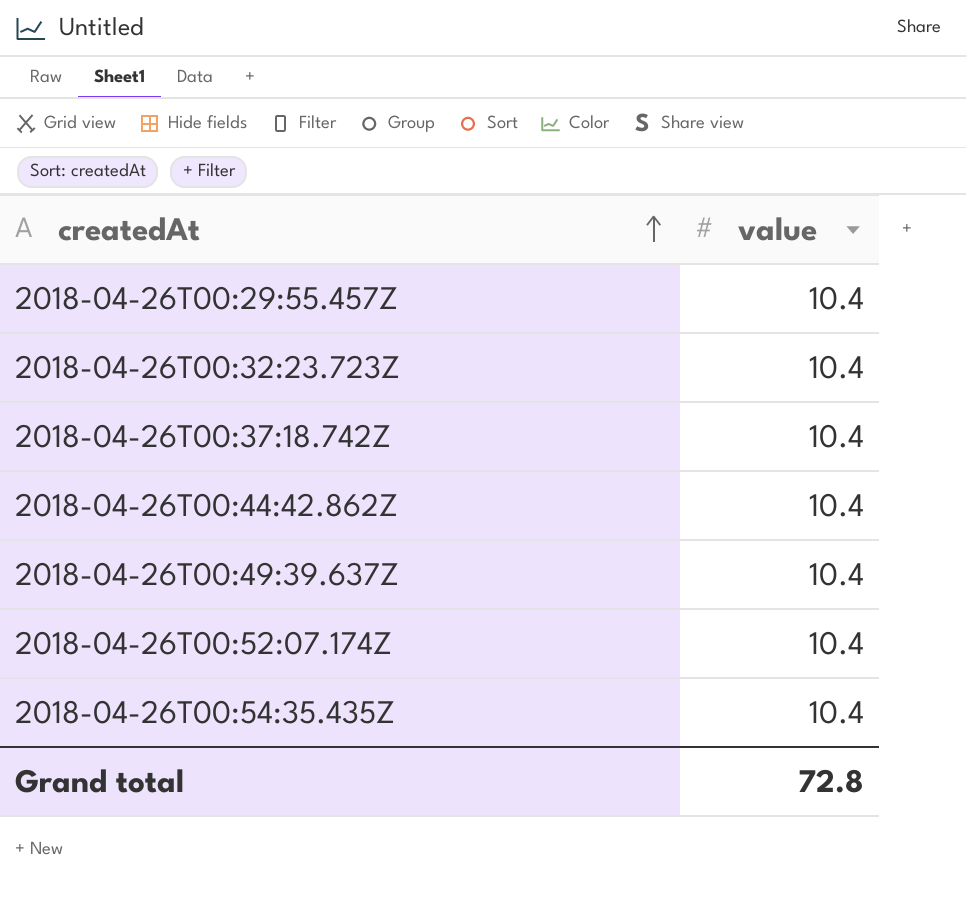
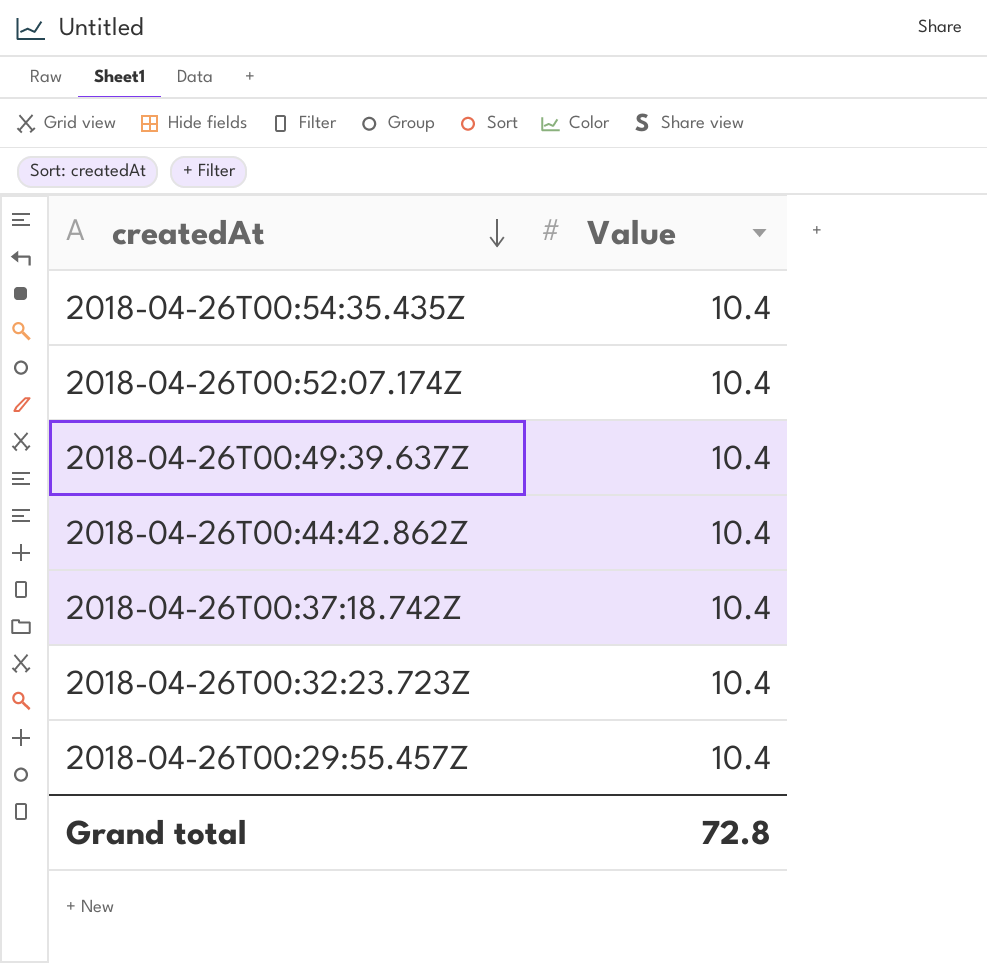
row order: createdAt ascending -> createdAt descending
column name: value -> Value

